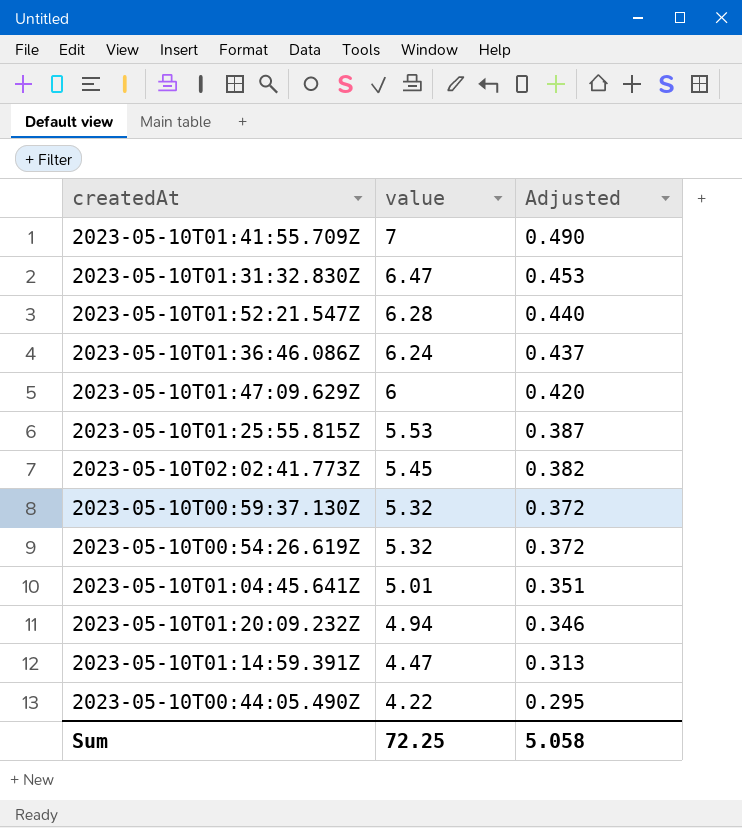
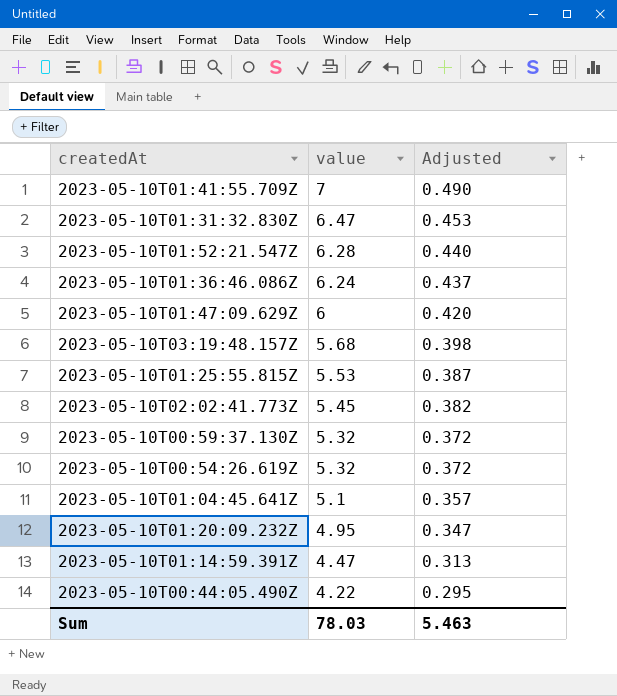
row 2023-05-10T03:19:48.157Z: none -> 5.68 | 0.398
2023-05-10T01:04:45.641Z | value: 5.01 -> 5.1
2023-05-10T01:04:45.641Z | Adjusted: 0.351 -> 0.357
2023-05-10T01:20:09.232Z | value: 4.94 -> 4.95
2023-05-10T01:20:09.232Z | Adjusted: 0.346 -> 0.347
Sum | value: 72.25 -> 78.03
Sum | Adjusted: 5.058 -> 5.463

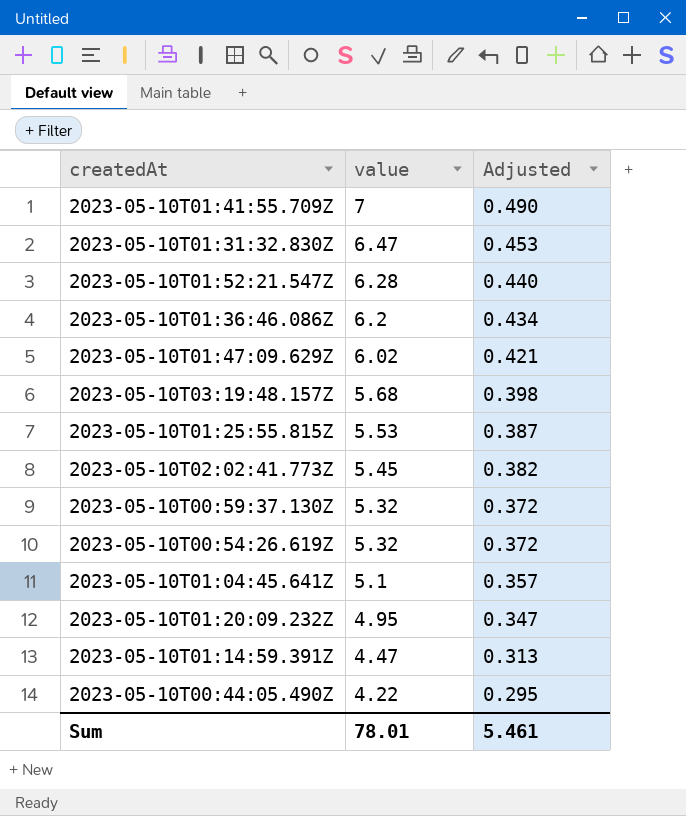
2023-05-10T01:36:46.086Z | value: 6.24 -> 6.2
2023-05-10T01:36:46.086Z | Adjusted: 0.437 -> 0.434
2023-05-10T01:47:09.629Z | value: 6 -> 6.02
2023-05-10T01:47:09.629Z | Adjusted: 0.420 -> 0.421
Sum | value: 78.03 -> 78.01
Sum | Adjusted: 5.463 -> 5.461

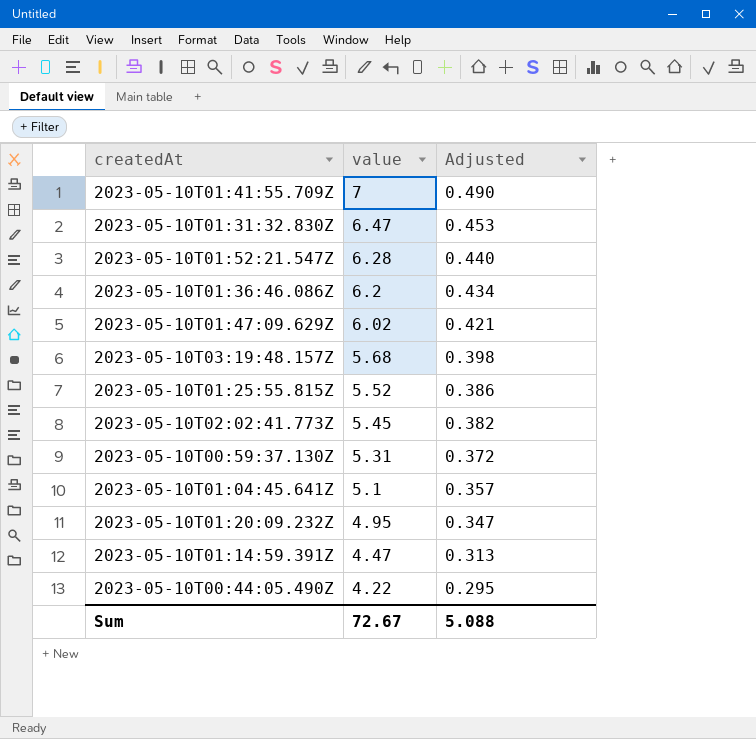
row 2023-05-10T00:54:26.619Z: 5.32 | 0.372 -> none
2023-05-10T01:25:55.815Z | value: 5.53 -> 5.52
2023-05-10T01:25:55.815Z | Adjusted: 0.387 -> 0.386
2023-05-10T00:59:37.130Z | value: 5.32 -> 5.31
Sum | value: 78.01 -> 72.67
Sum | Adjusted: 5.461 -> 5.088

